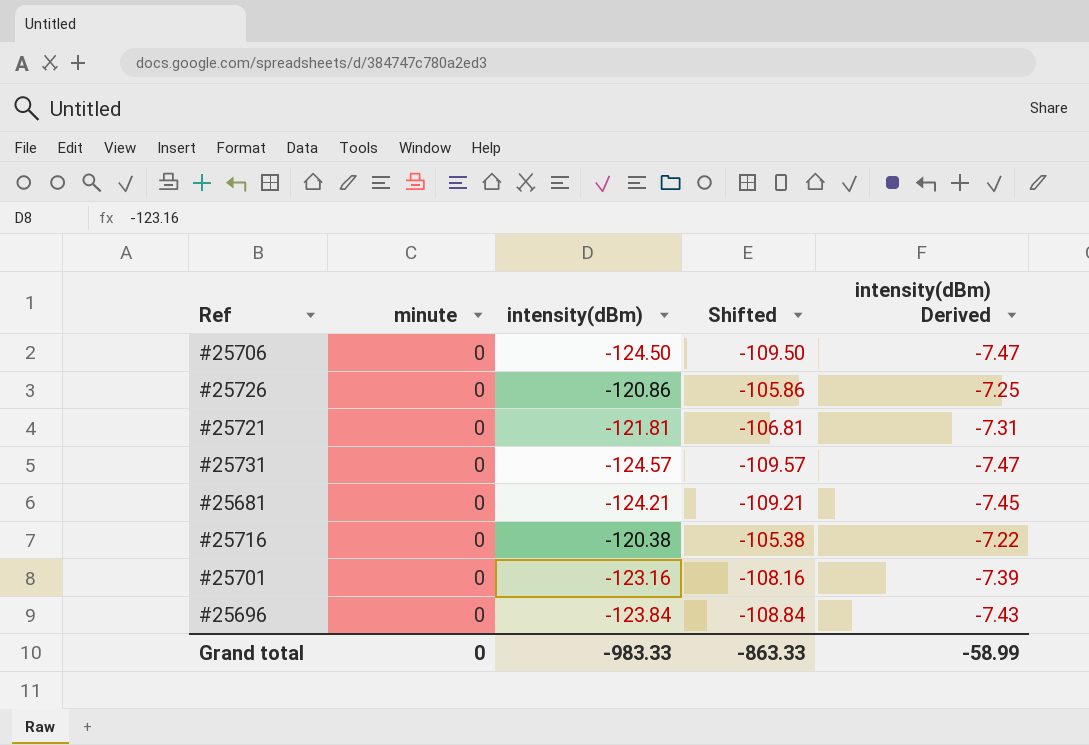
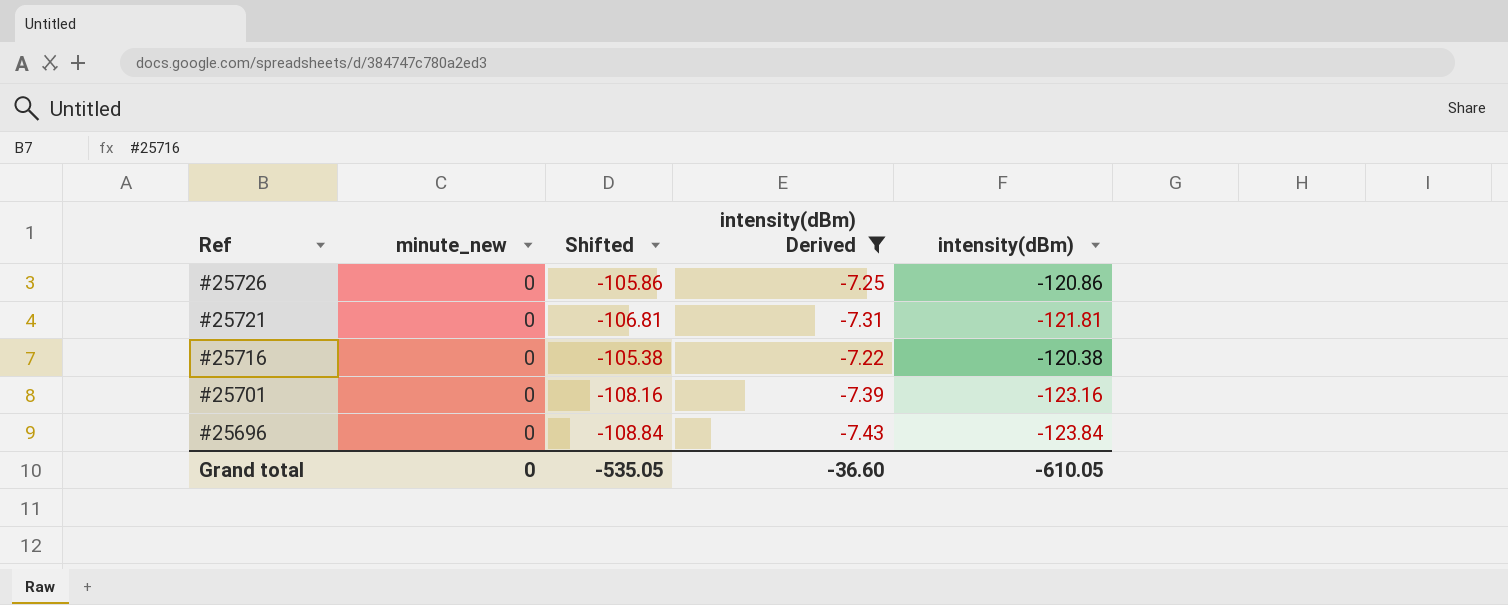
filter: none -> intensity(dBm) Derived >= -7.43
column name: minute -> minute_new
column intensity(dBm) | position: 3 -> 5
Grand total | Shifted: -863.33 -> -535.05
Grand total | intensity(dBm) Derived: -58.99 -> -36.60
Grand total | intensity(dBm): -983.33 -> -610.05

